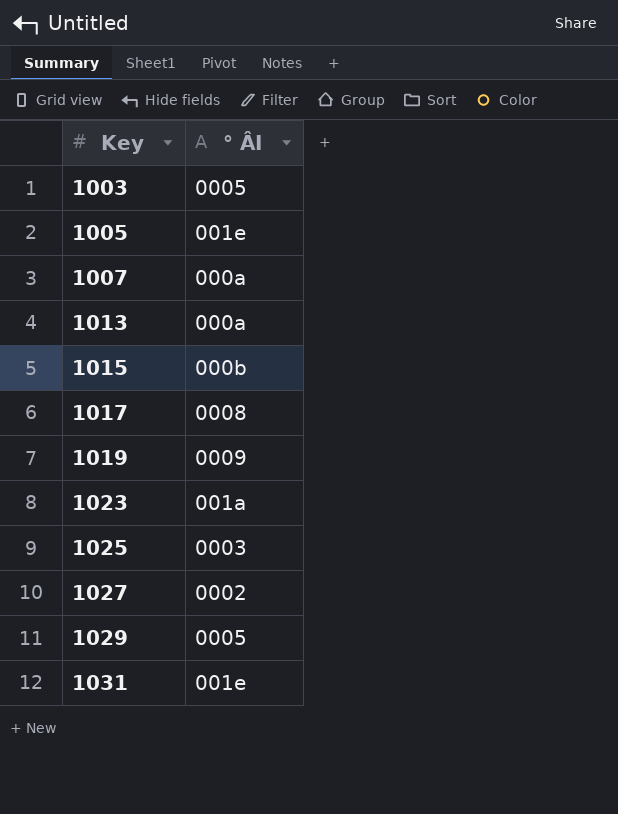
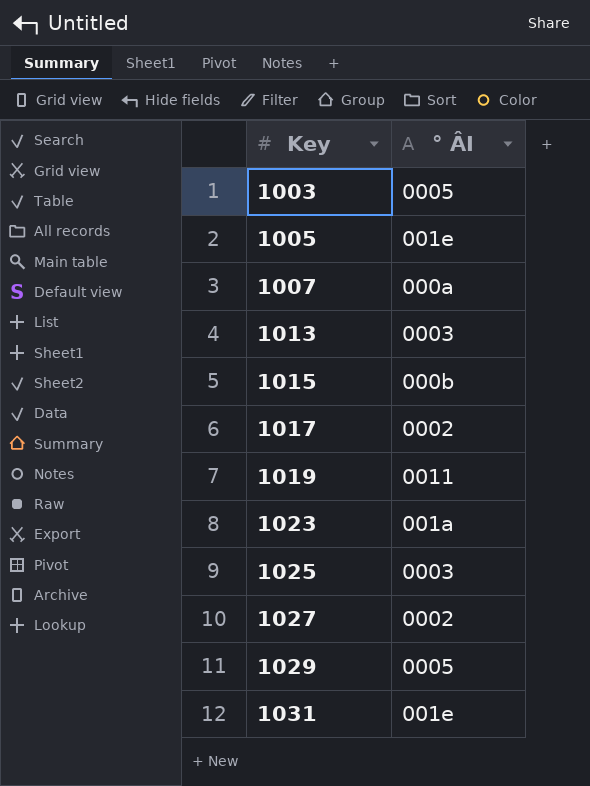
1013 | ° ÂI: 000a -> 0003
1017 | ° ÂI: 0008 -> 0002
1019 | ° ÂI: 0009 -> 0011

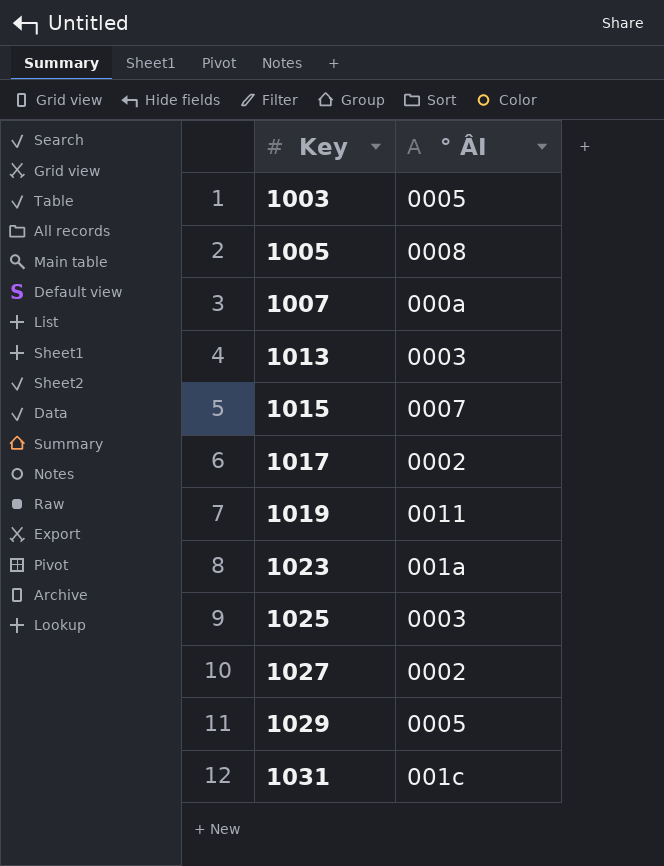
1005 | ° ÂI: 001e -> 0008
1015 | ° ÂI: 000b -> 0007
1031 | ° ÂI: 001e -> 001c

